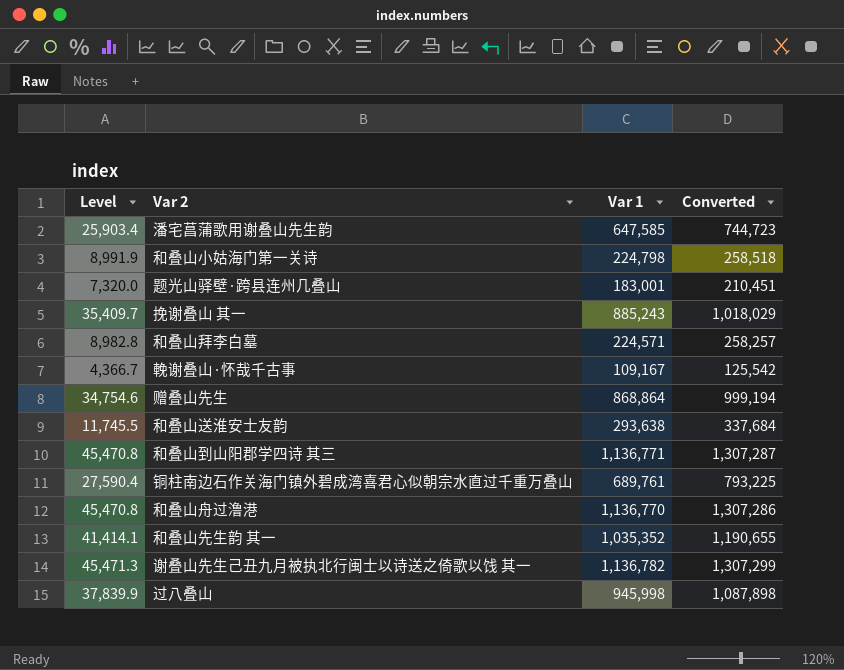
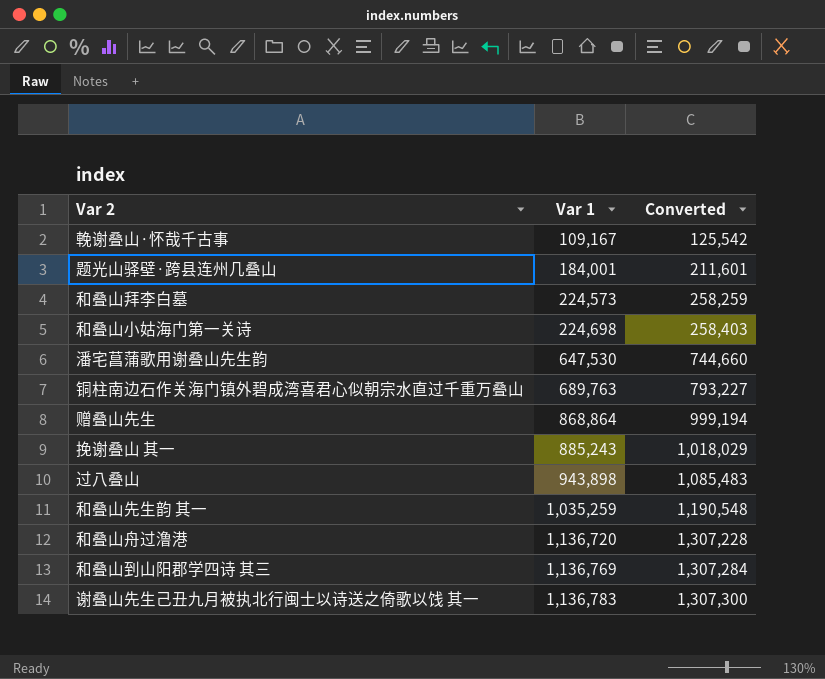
row order: none -> Var 1 ascending
column Level | formula: [Var 1] * 0.04 -> none
row 和叠山送淮安士友韵: 11,745.5 | 293,638 | 337,684 -> none
题光山驿壁·跨县连州几叠山 | Var 1: 183,001 -> 184,001
题光山驿壁·跨县连州几叠山 | Converted: 210,451 -> 211,601
和叠山拜李白墓 | Var 1: 224,571 -> 224,573
和叠山拜李白墓 | Converted: 258,257 -> 258,259
和叠山小姑海门第一关诗 | Var 1: 224,798 -> 224,698
和叠山小姑海门第一关诗 | Converted: 258,518 -> 258,403
潘宅菖蒲歌用谢叠山先生韵 | Var 1: 647,585 -> 647,530
潘宅菖蒲歌用谢叠山先生韵 | Converted: 744,723 -> 744,660
铜柱南边石作关海门镇外碧成湾喜君心似朝宗水直过千重万叠山 | Var 1: 689,761 -> 689,763
铜柱南边石作关海门镇外碧成湾喜君心似朝宗水直过千重万叠山 | Converted: 793,225 -> 793,227
过八叠山 | Var 1: 945,998 -> 943,898
过八叠山 | Converted: 1,087,898 -> 1,085,483
和叠山先生韵 其一 | Var 1: 1,035,352 -> 1,035,259
和叠山先生韵 其一 | Converted: 1,190,655 -> 1,190,548
和叠山舟过澛港 | Var 1: 1,136,770 -> 1,136,720
和叠山舟过澛港 | Converted: 1,307,286 -> 1,307,228
和叠山到山阳郡学四诗 其三 | Var 1: 1,136,771 -> 1,136,769
和叠山到山阳郡学四诗 其三 | Converted: 1,307,287 -> 1,307,284
谢叠山先生己丑九月被执北行闽士以诗送之倚歌以饯 其一 | Var 1: 1,136,782 -> 1,136,783
谢叠山先生己丑九月被执北行闽士以诗送之倚歌以饯 其一 | Converted: 1,307,299 -> 1,307,300

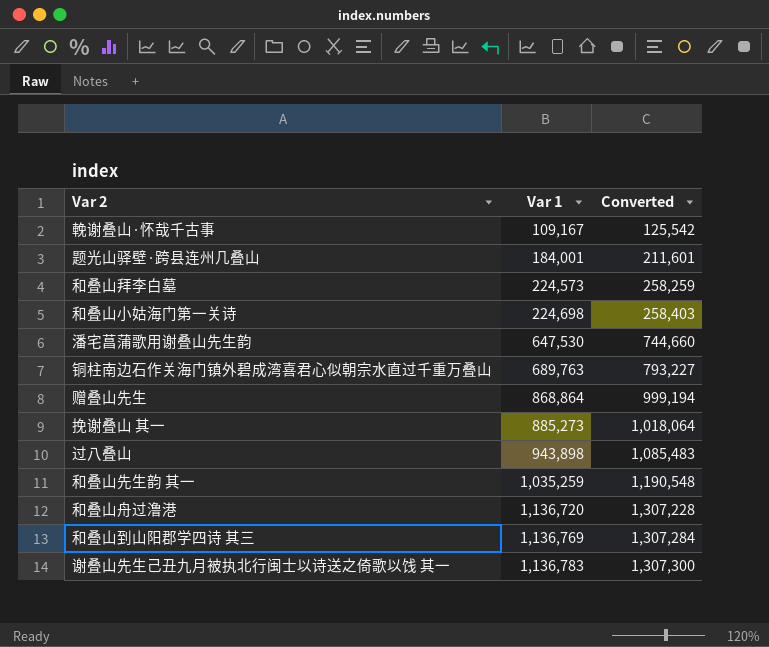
挽谢叠山 其一 | Var 1: 885,243 -> 885,273
挽谢叠山 其一 | Converted: 1,018,029 -> 1,018,064

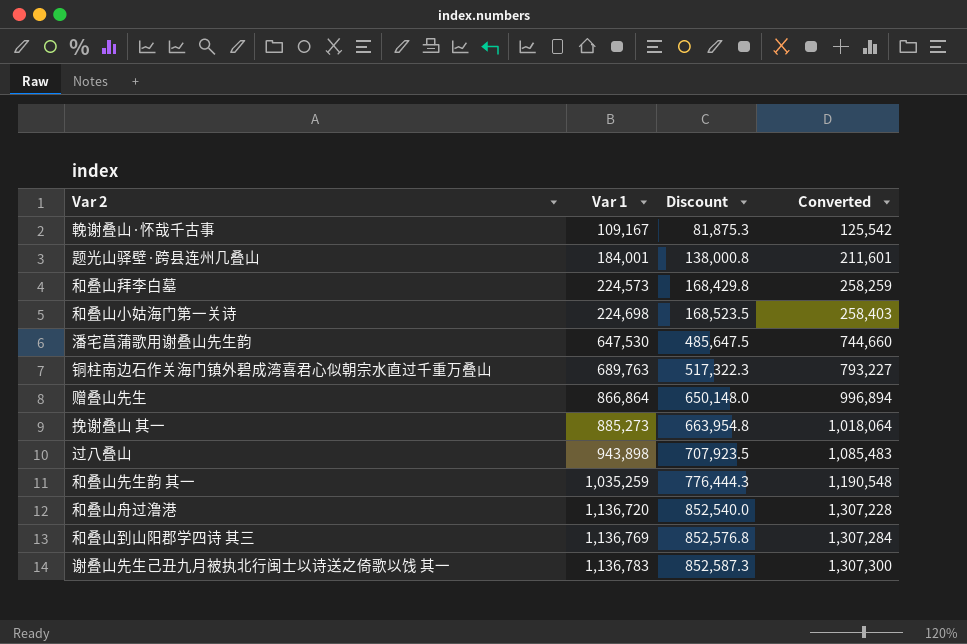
column Discount | formula: none -> [Var 1] * 0.75
赠叠山先生 | Var 1: 868,864 -> 866,864
赠叠山先生 | Converted: 999,194 -> 996,894

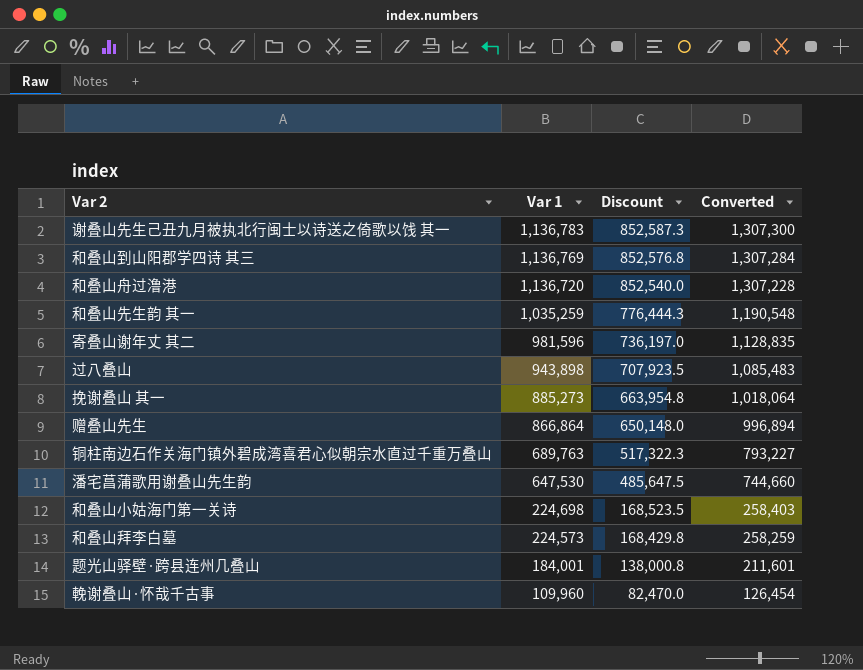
row order: Var 1 ascending -> Var 1 descending
row 寄叠山谢年丈 其二: none -> 981,596 | 736,197.0 | 1,128,835
輓谢叠山·怀哉千古事 | Var 1: 109,167 -> 109,960
輓谢叠山·怀哉千古事 | Discount: 81,875.3 -> 82,470.0
輓谢叠山·怀哉千古事 | Converted: 125,542 -> 126,454

